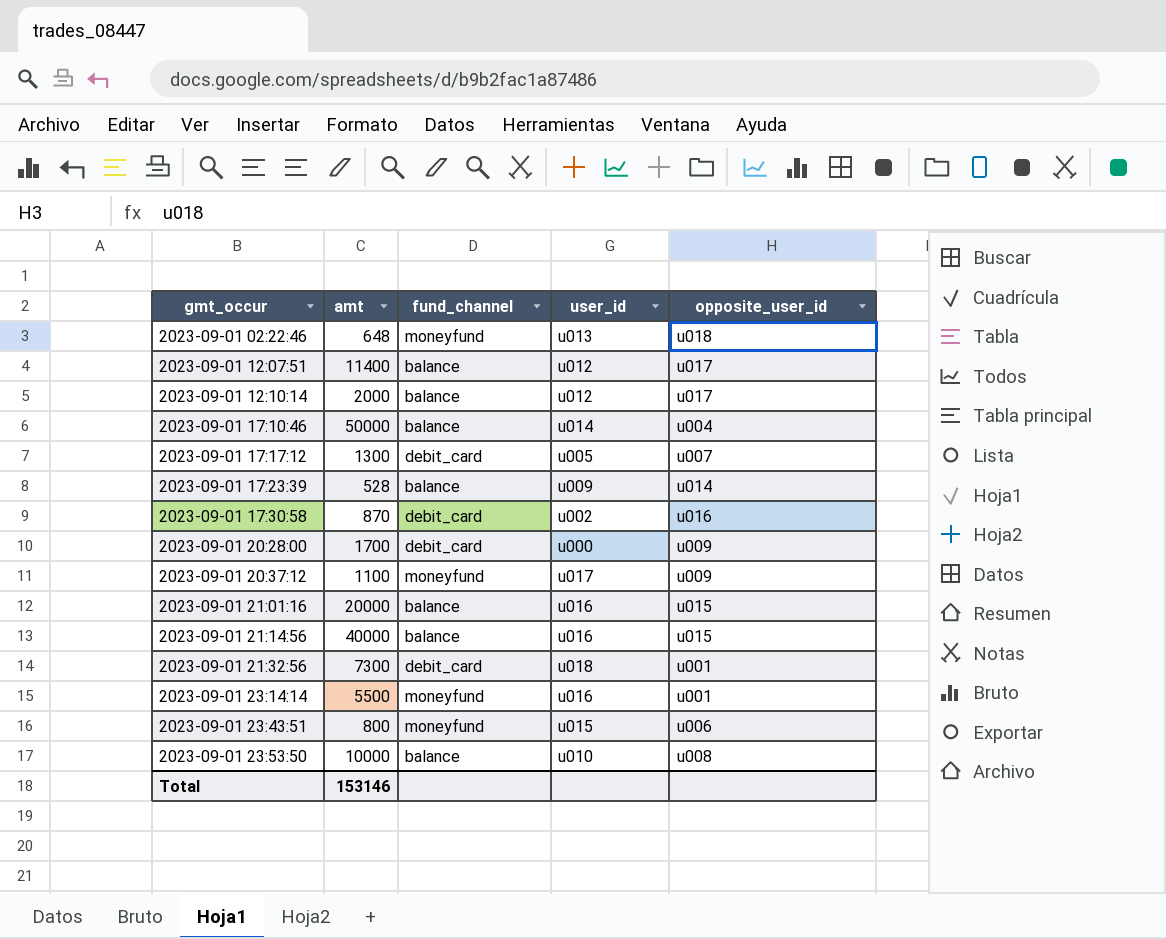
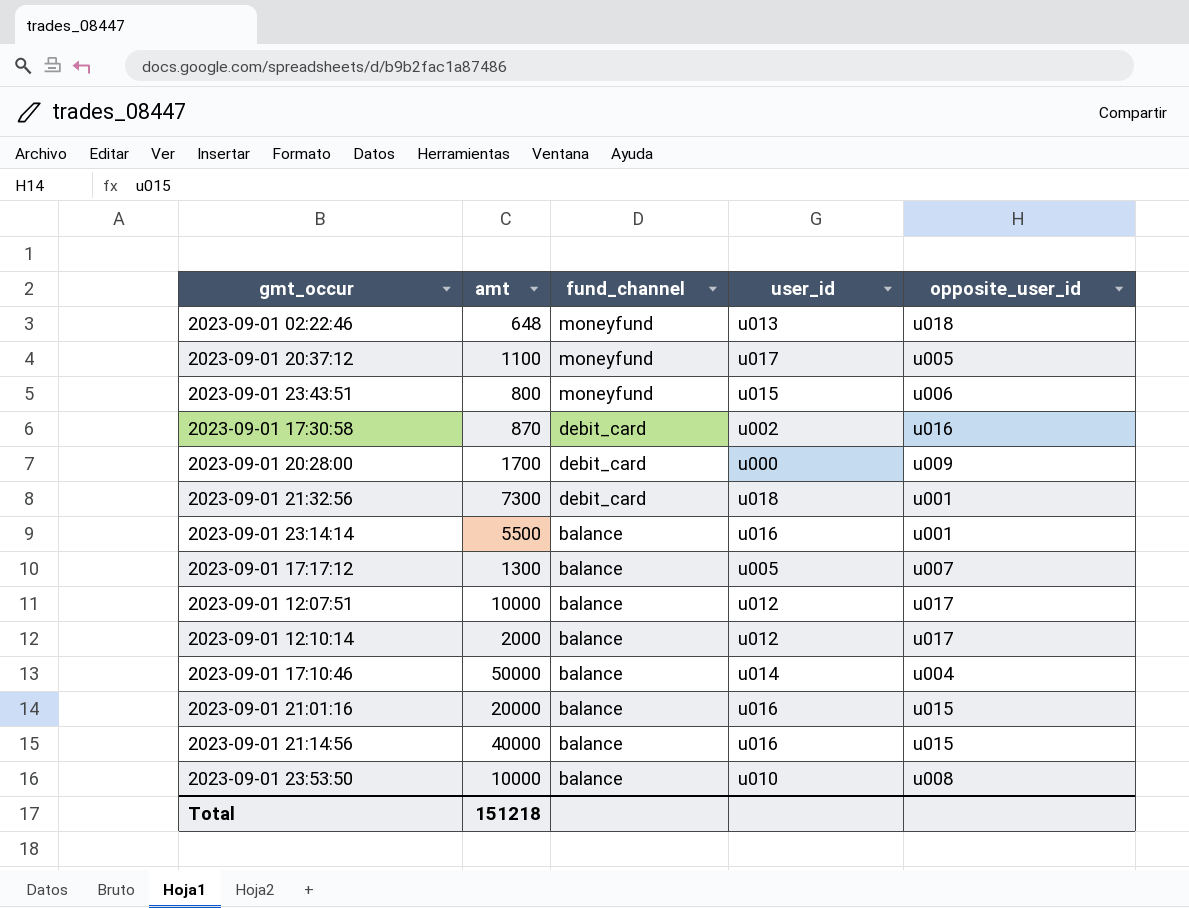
row order: gmt_occur ascending -> fund_channel descending
row 2023-09-01 17:23:39: 528 | balance | u009 | u014 -> none
2023-09-01 20:37:12 | opposite_user_id: u009 -> u005
2023-09-01 23:14:14 | fund_channel: moneyfund -> balance
2023-09-01 17:17:12 | fund_channel: debit_card -> balance
2023-09-01 12:07:51 | amt: 11400 -> 10000
Total | amt: 153146 -> 151218

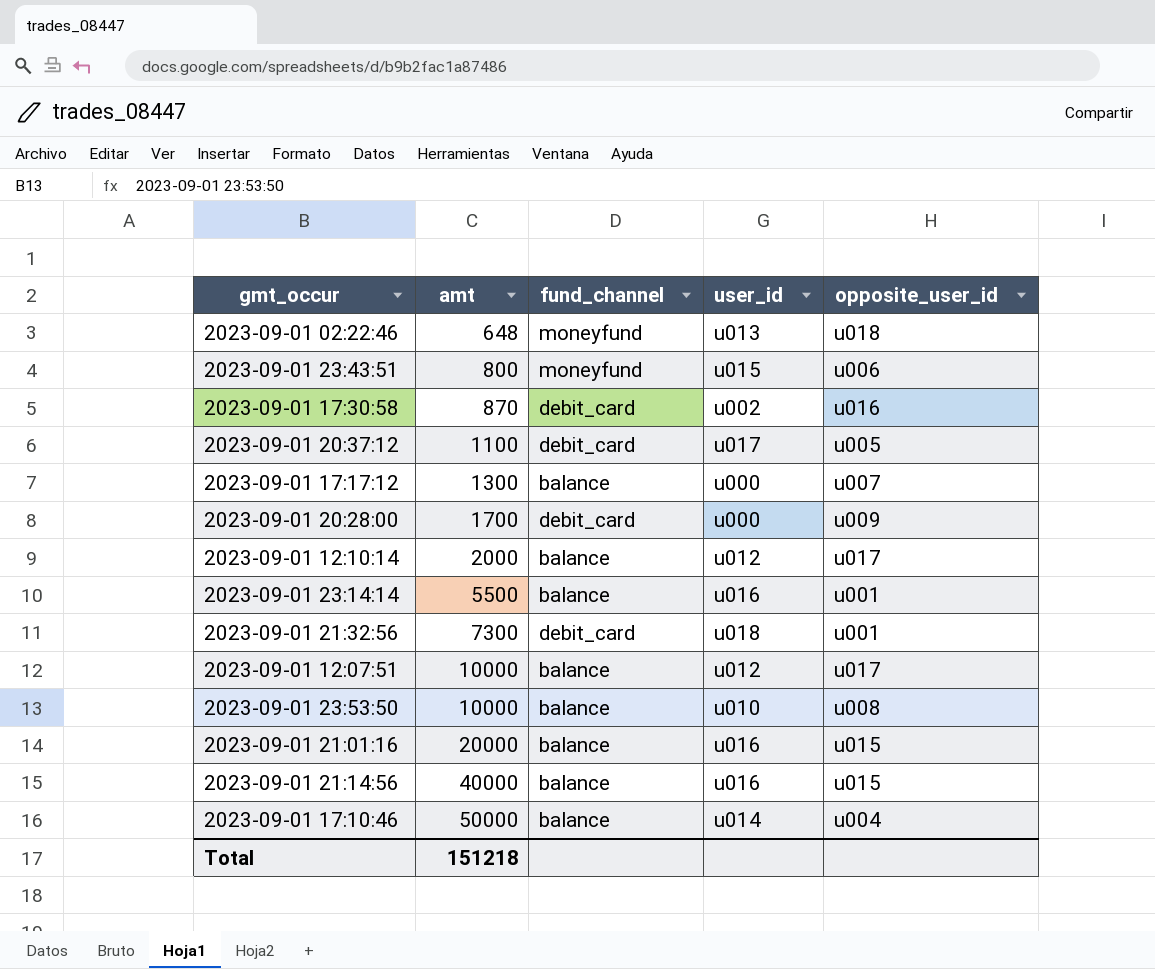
row order: fund_channel descending -> amt ascending
2023-09-01 20:37:12 | fund_channel: moneyfund -> debit_card
2023-09-01 17:17:12 | user_id: u005 -> u000

